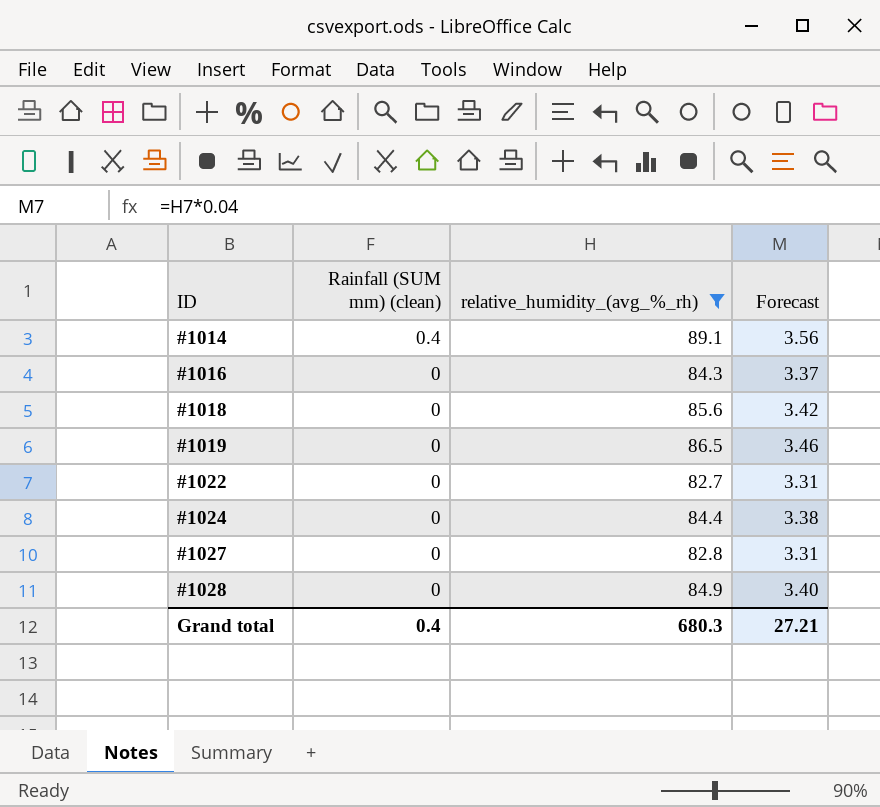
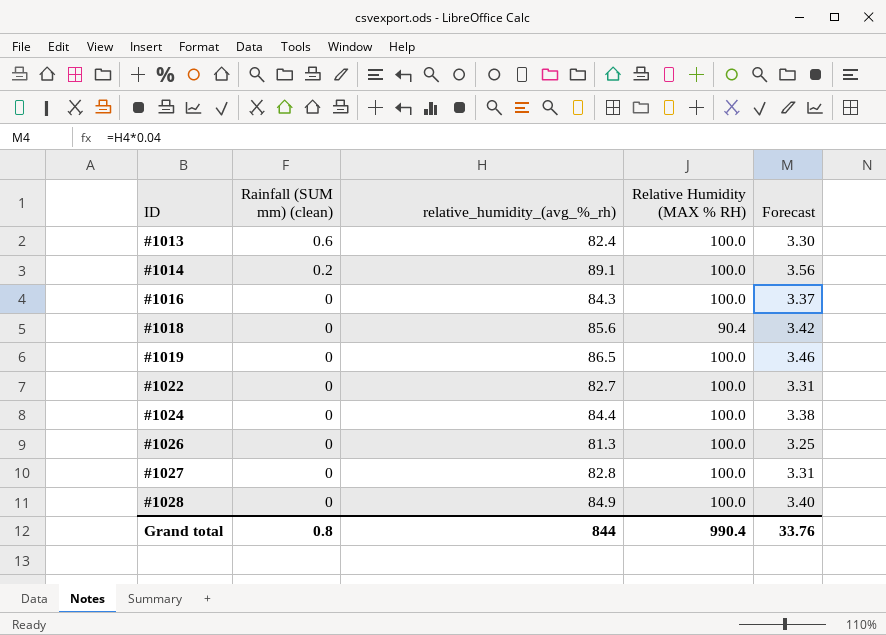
filter: relative_humidity_(avg_%_rh) >= 82.7 -> none
column Relative Humidity (MAX % RH) | position: none -> 4
#1014 | Rainfall (SUM mm) (clean): 0.4 -> 0.2
Grand total | Rainfall (SUM mm) (clean): 0.4 -> 0.8
Grand total | relative_humidity_(avg_%_rh): 680.3 -> 844
Grand total | Forecast: 27.21 -> 33.76

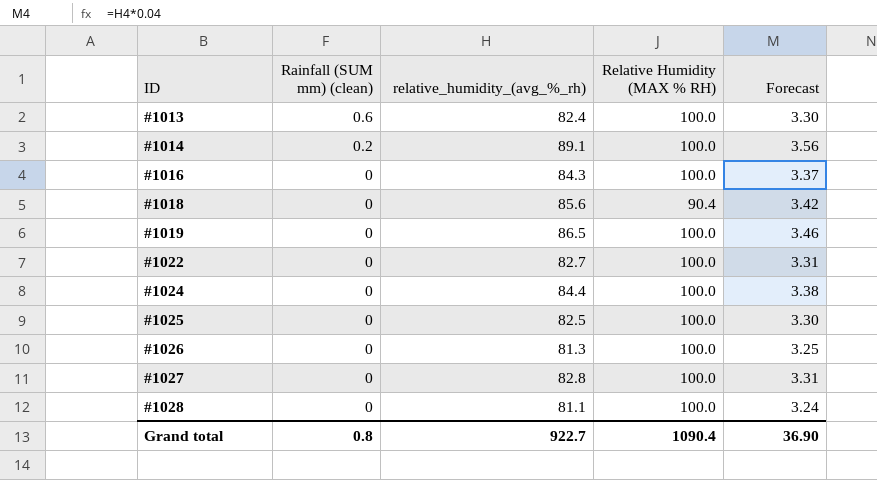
row #1025: none -> 0 | 82.5 | 100.0 | 3.30
#1028 | relative_humidity_(avg_%_rh): 84.9 -> 81.1
#1028 | Forecast: 3.40 -> 3.24
Grand total | relative_humidity_(avg_%_rh): 844 -> 922.7
Grand total | Relative Humidity (MAX % RH): 990.4 -> 1090.4
Grand total | Forecast: 33.76 -> 36.90

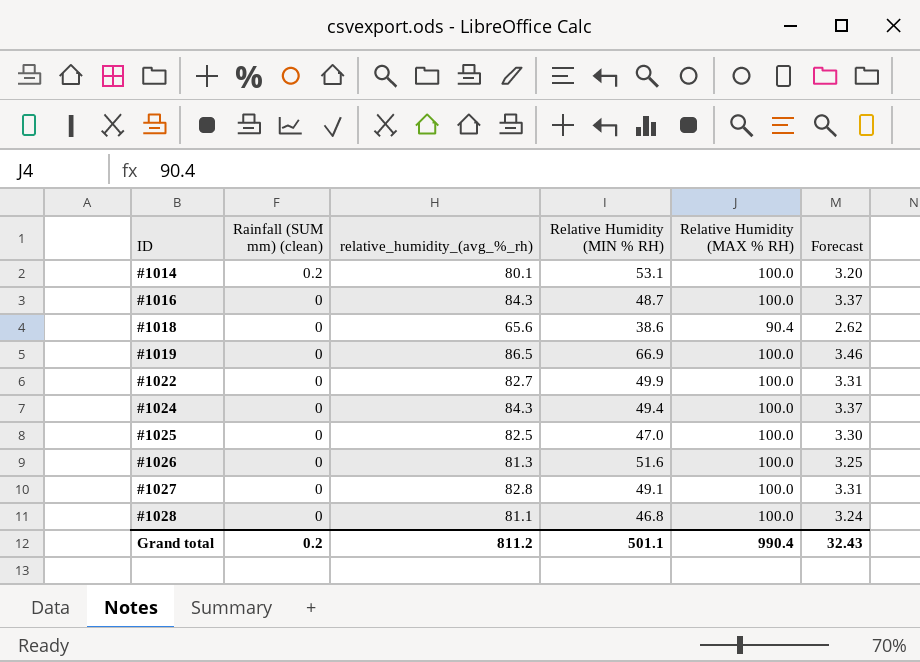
column Relative Humidity (MIN % RH) | position: none -> 4
row #1013: 0.6 | 82.4 | 100.0 | 3.30 -> none
#1014 | relative_humidity_(avg_%_rh): 89.1 -> 80.1
#1014 | Forecast: 3.56 -> 3.20
#1018 | relative_humidity_(avg_%_rh): 85.6 -> 65.6
#1018 | Forecast: 3.42 -> 2.62
#1024 | relative_humidity_(avg_%_rh): 84.4 -> 84.3
#1024 | Forecast: 3.38 -> 3.37
Grand total | Rainfall (SUM mm) (clean): 0.8 -> 0.2
Grand total | relative_humidity_(avg_%_rh): 922.7 -> 811.2
Grand total | Relative Humidity (MAX % RH): 1090.4 -> 990.4
Grand total | Forecast: 36.90 -> 32.43

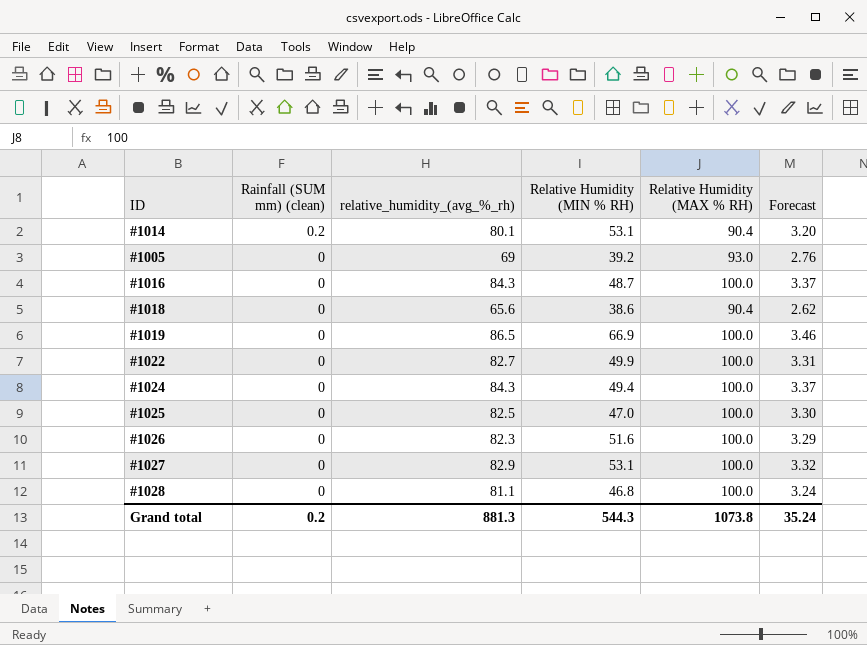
#1014 | Relative Humidity (MAX % RH): 100.0 -> 90.4
row #1005: none -> 0 | 69 | 39.2 | 93.0 | 2.76
#1026 | relative_humidity_(avg_%_rh): 81.3 -> 82.3
#1026 | Forecast: 3.25 -> 3.29
#1027 | relative_humidity_(avg_%_rh): 82.8 -> 82.9
#1027 | Relative Humidity (MIN % RH): 49.1 -> 53.1
#1027 | Forecast: 3.31 -> 3.32
Grand total | relative_humidity_(avg_%_rh): 811.2 -> 881.3
Grand total | Relative Humidity (MIN % RH): 501.1 -> 544.3
Grand total | Relative Humidity (MAX % RH): 990.4 -> 1073.8
Grand total | Forecast: 32.43 -> 35.24

